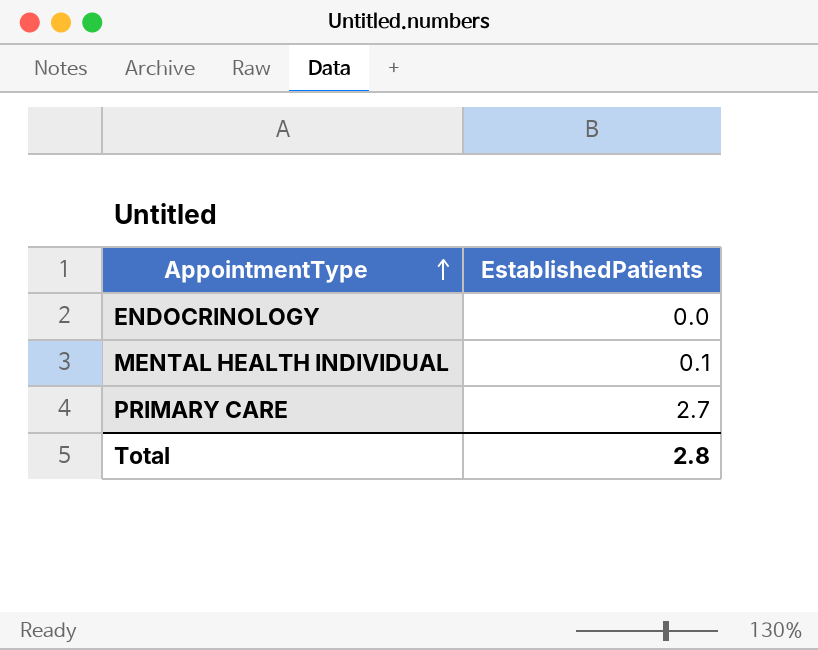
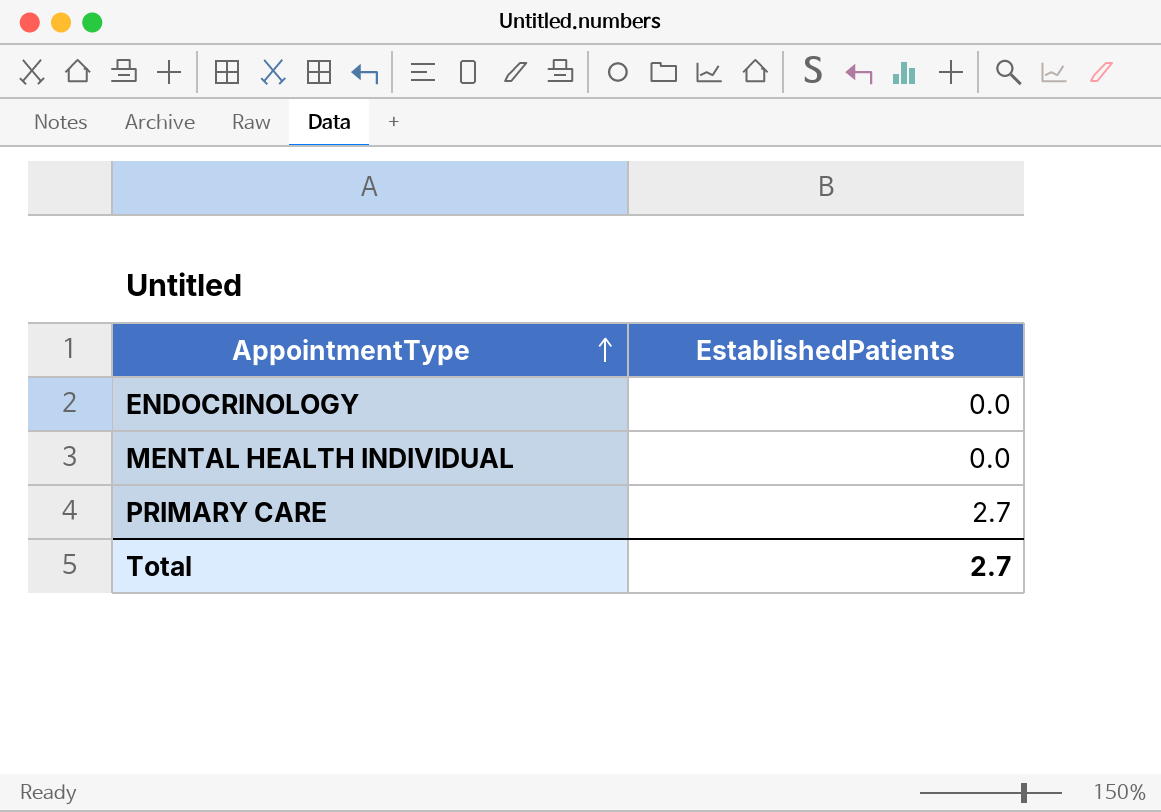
MENTAL HEALTH INDIVIDUAL | EstablishedPatients: 0.1 -> 0.0
Total | EstablishedPatients: 2.8 -> 2.7

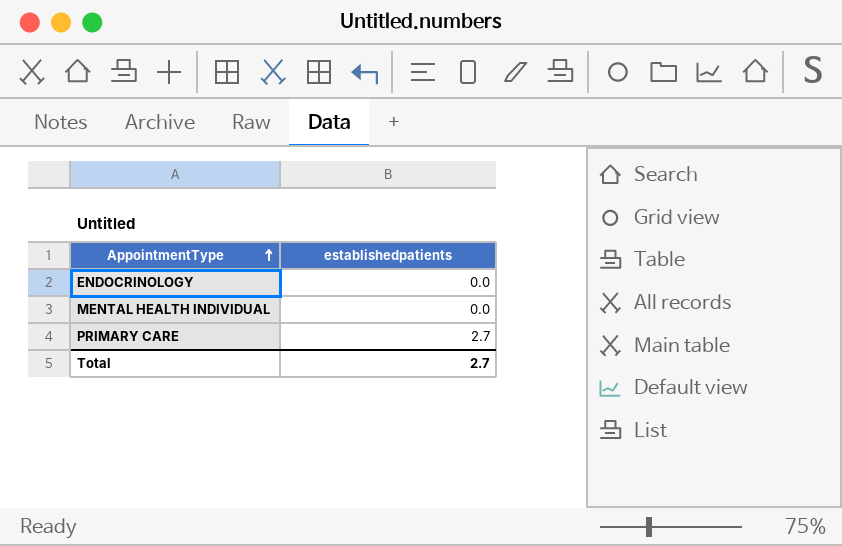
column name: EstablishedPatients -> establishedpatients

